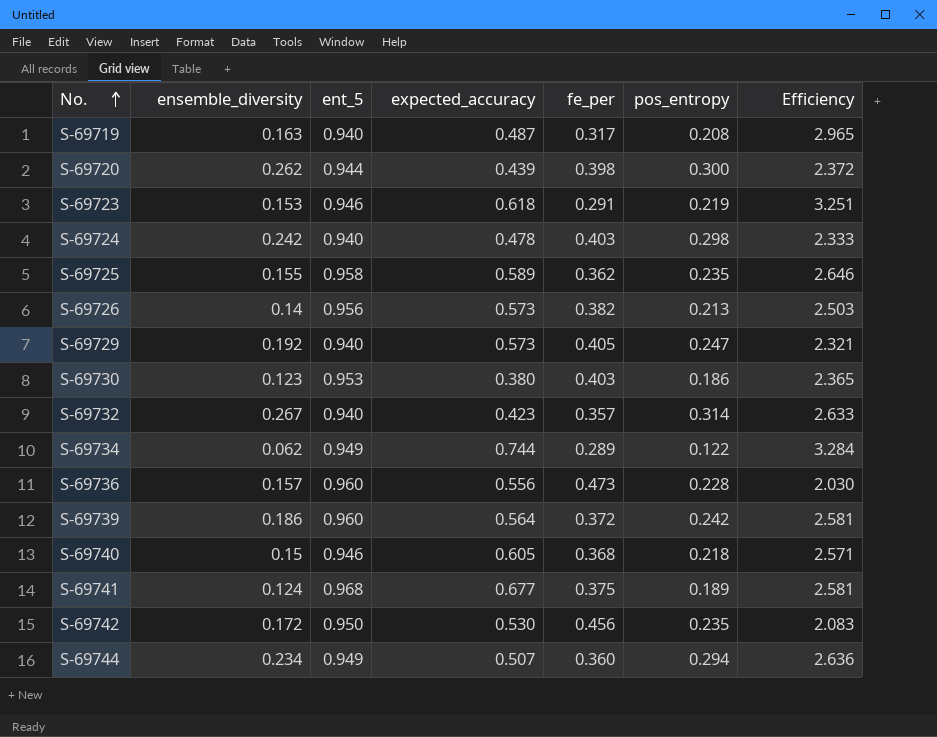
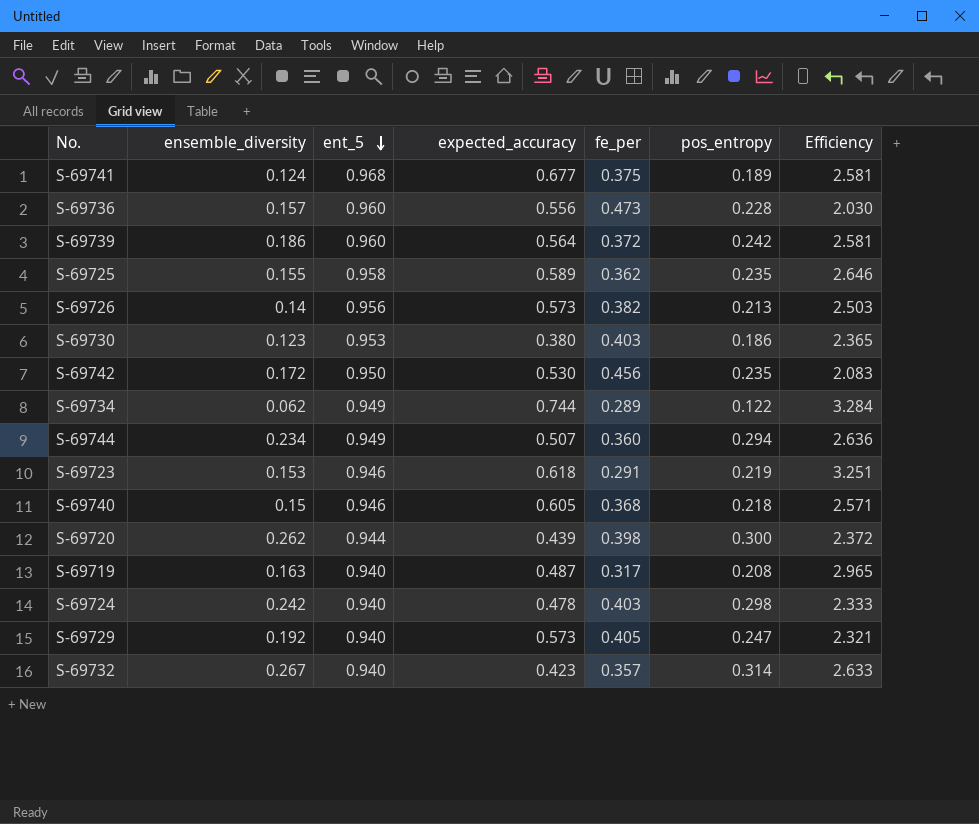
row order: No. ascending -> ent_5 descending

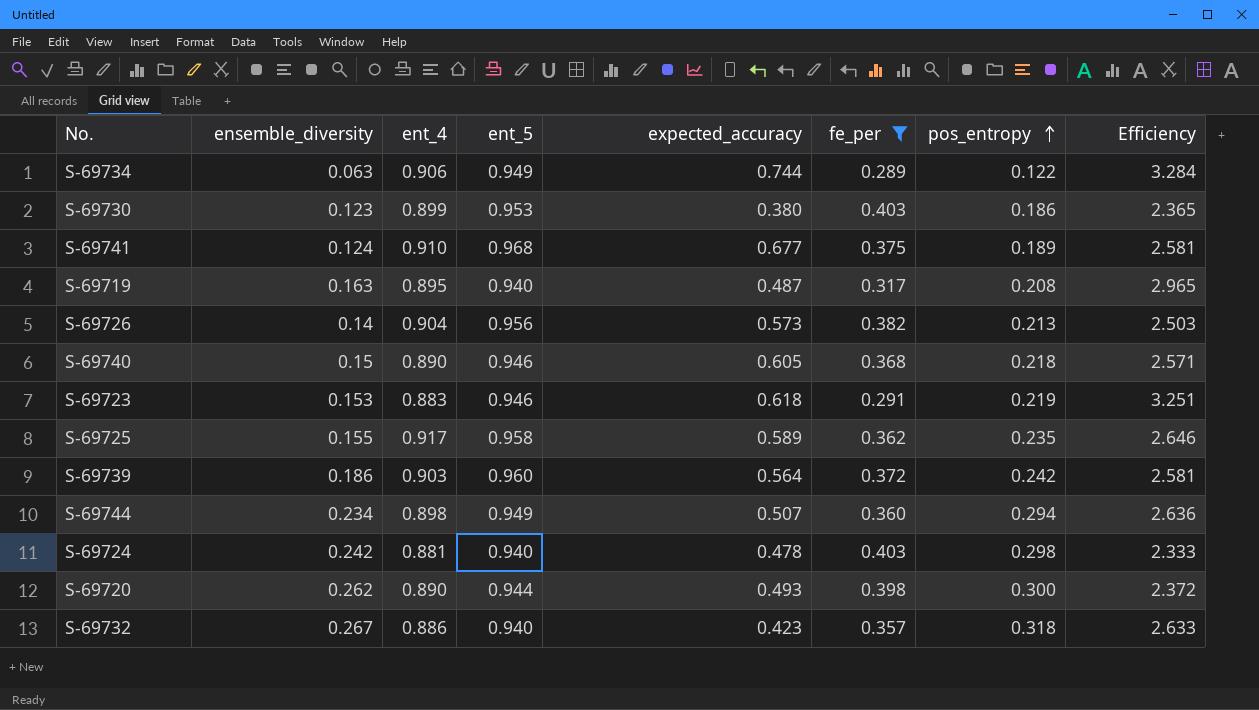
filter: none -> fe_per <= 0.403
row order: ent_5 descending -> pos_entropy ascending
column ent_4 | position: none -> 3
S-69734 | ensemble_diversity: 0.062 -> 0.063
S-69720 | expected_accuracy: 0.439 -> 0.493
S-69732 | pos_entropy: 0.314 -> 0.318

